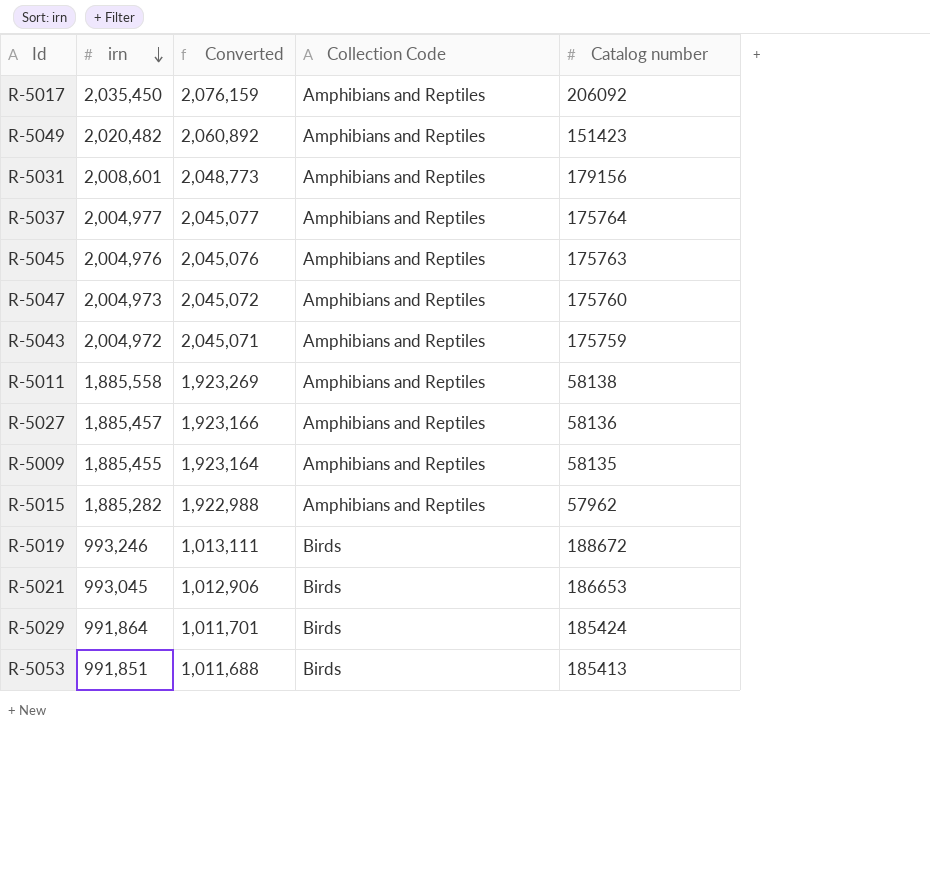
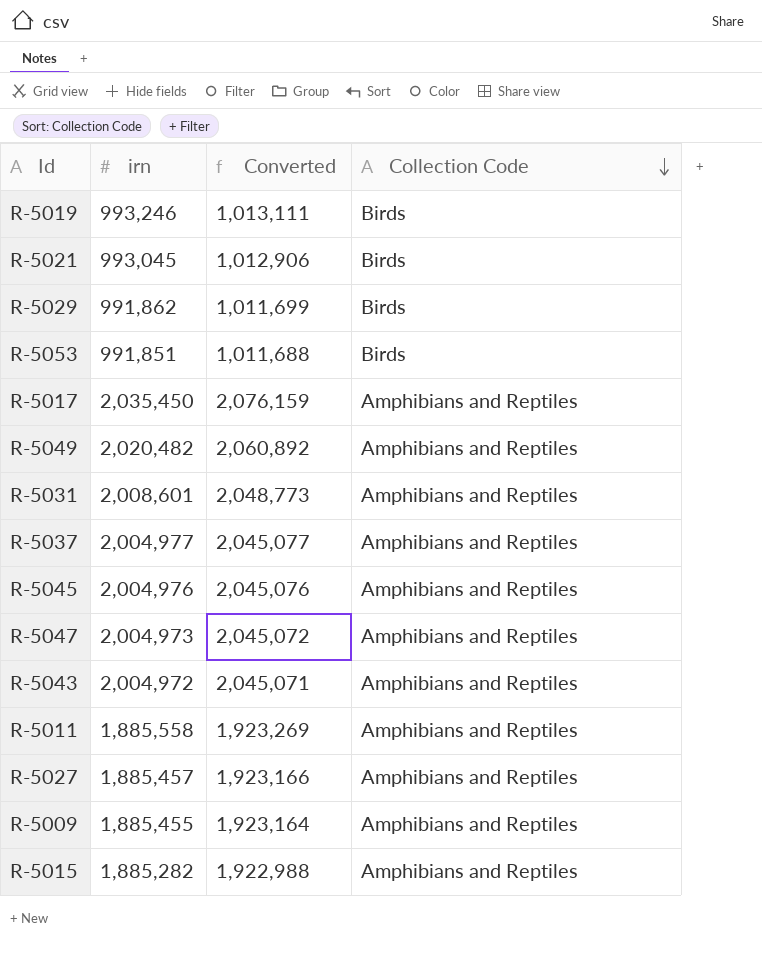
row order: irn descending -> Collection Code descending
column Catalog number | position: 5 -> none
R-5029 | irn: 991,864 -> 991,862
R-5029 | Converted: 1,011,701 -> 1,011,699

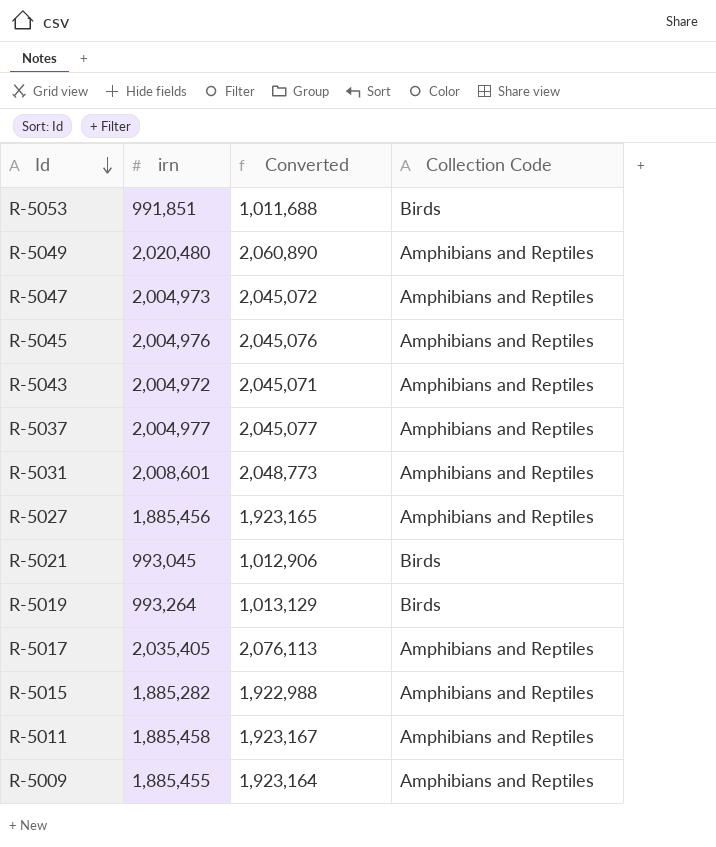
row order: Collection Code descending -> Id descending
row R-5029: 991,862 | 1,011,699 | Birds -> none
R-5049 | irn: 2,020,482 -> 2,020,480
R-5049 | Converted: 2,060,892 -> 2,060,890
R-5027 | irn: 1,885,457 -> 1,885,456
R-5027 | Converted: 1,923,166 -> 1,923,165
R-5019 | irn: 993,246 -> 993,264
R-5019 | Converted: 1,013,111 -> 1,013,129
R-5017 | irn: 2,035,450 -> 2,035,405
R-5017 | Converted: 2,076,159 -> 2,076,113
R-5011 | irn: 1,885,558 -> 1,885,458
R-5011 | Converted: 1,923,269 -> 1,923,167

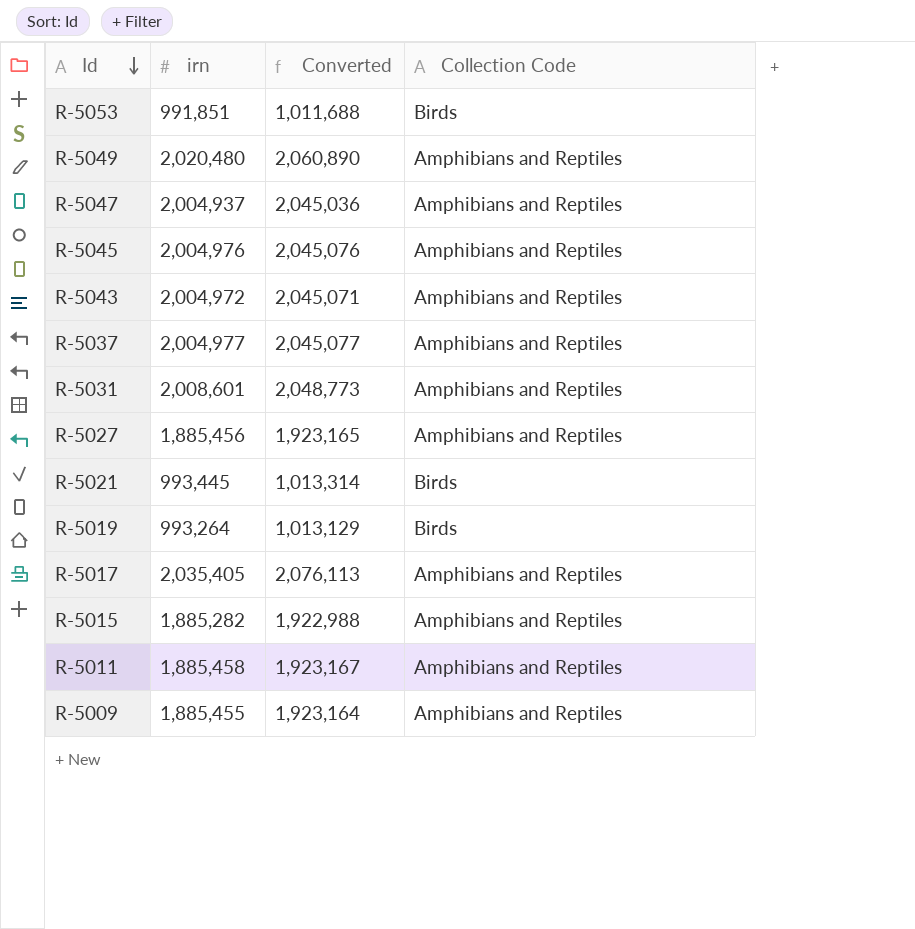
R-5047 | irn: 2,004,973 -> 2,004,937
R-5047 | Converted: 2,045,072 -> 2,045,036
R-5021 | irn: 993,045 -> 993,445
R-5021 | Converted: 1,012,906 -> 1,013,314

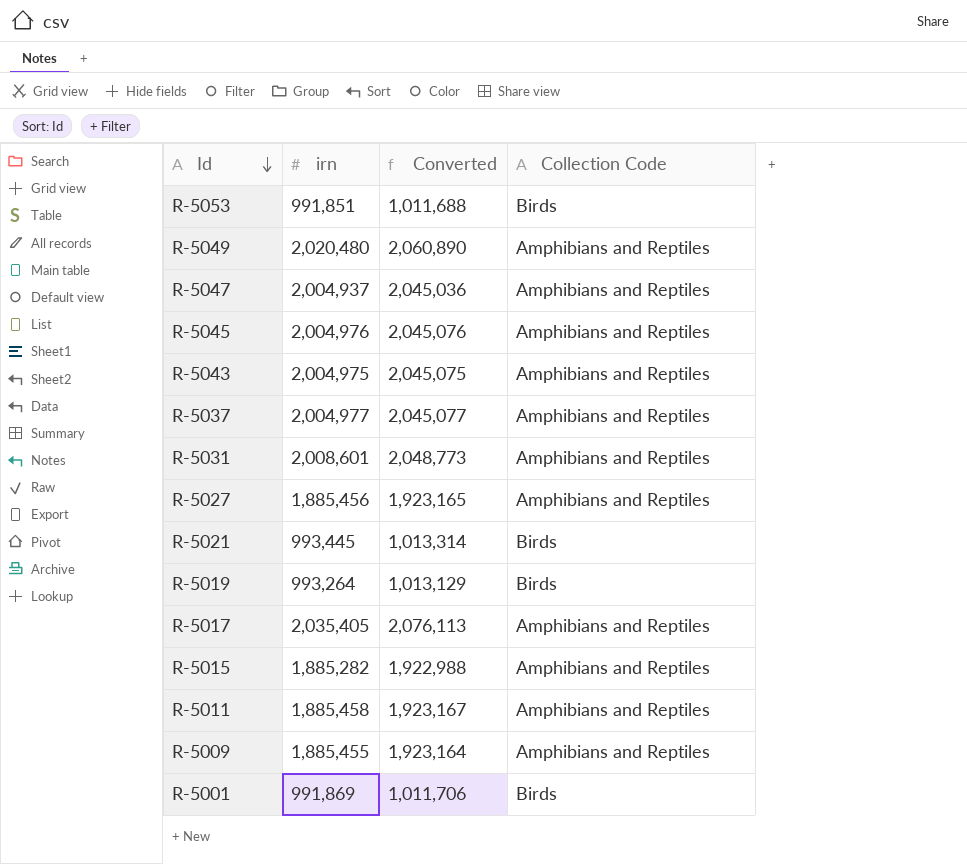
R-5043 | irn: 2,004,972 -> 2,004,975
R-5043 | Converted: 2,045,071 -> 2,045,075
row R-5001: none -> 991,869 | 1,011,706 | Birds

